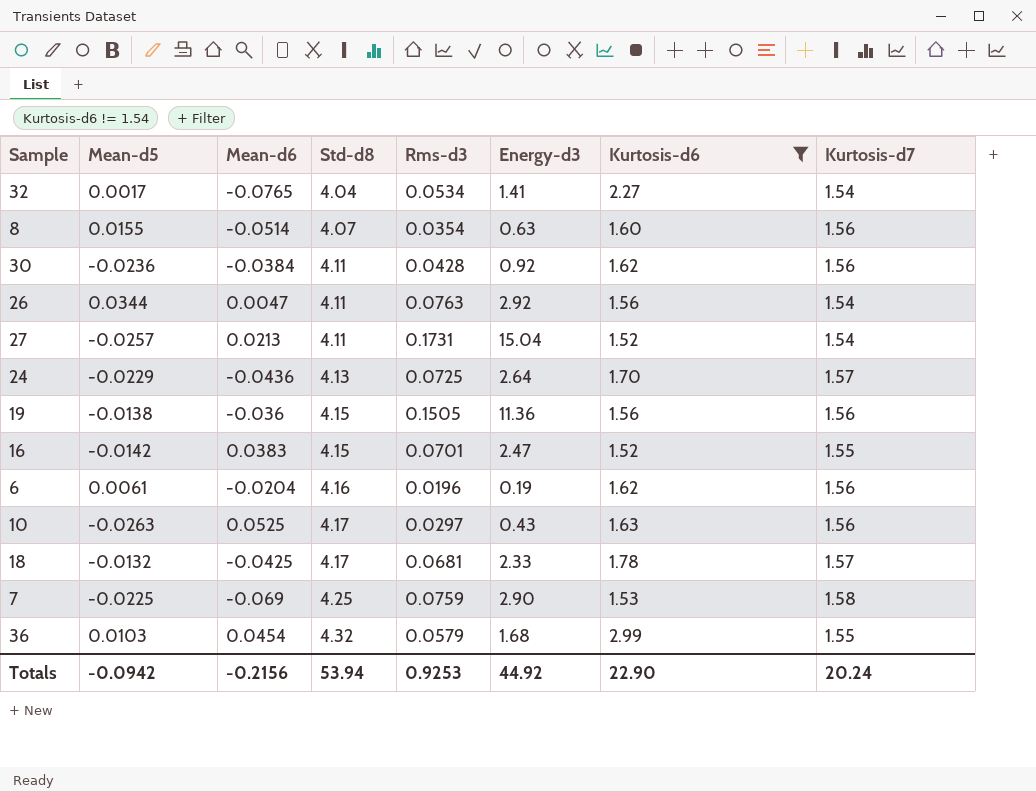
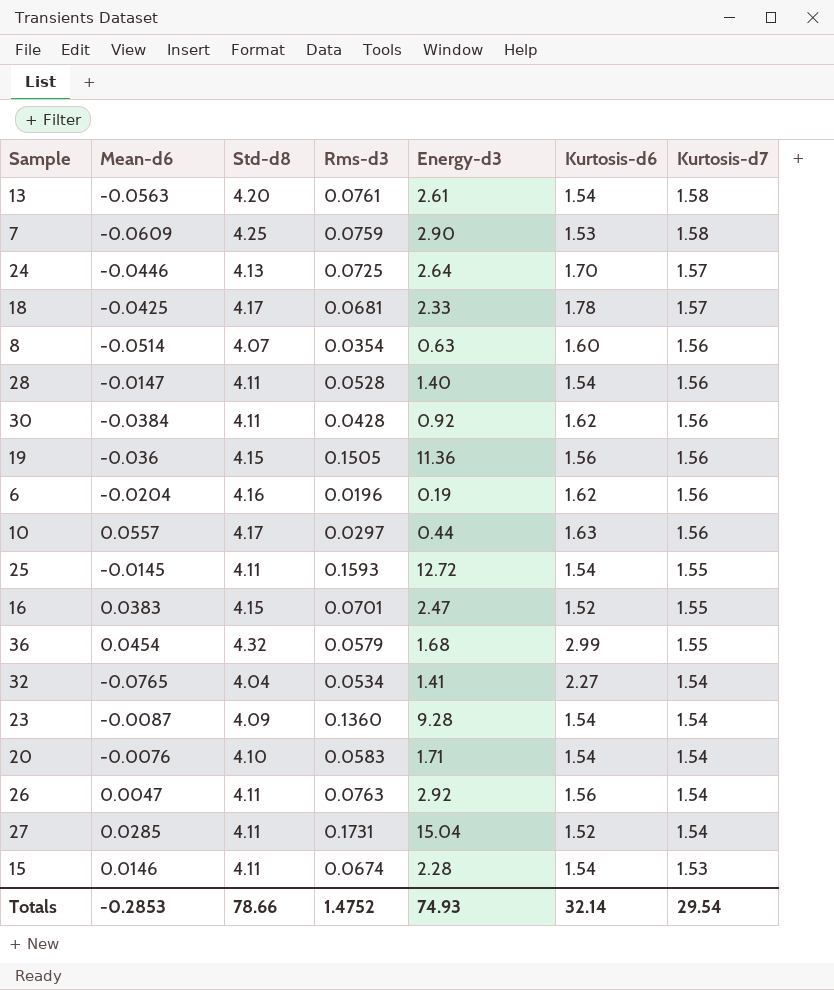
filter: Kurtosis-d6 != 1.54 -> none
row order: Std-d8 ascending -> Kurtosis-d7 descending
column Mean-d5 | position: 2 -> none
7 | Mean-d6: -0.069 -> -0.0609
24 | Mean-d6: -0.0436 -> -0.0446
10 | Mean-d6: 0.0525 -> 0.0557
10 | Energy-d3: 0.43 -> 0.44
27 | Mean-d6: 0.0213 -> 0.0285
Totals | Mean-d6: -0.2156 -> -0.2853
Totals | Std-d8: 53.94 -> 78.66
Totals | Rms-d3: 0.9253 -> 1.4752
Totals | Energy-d3: 44.92 -> 74.93
Totals | Kurtosis-d6: 22.90 -> 32.14
Totals | Kurtosis-d7: 20.24 -> 29.54

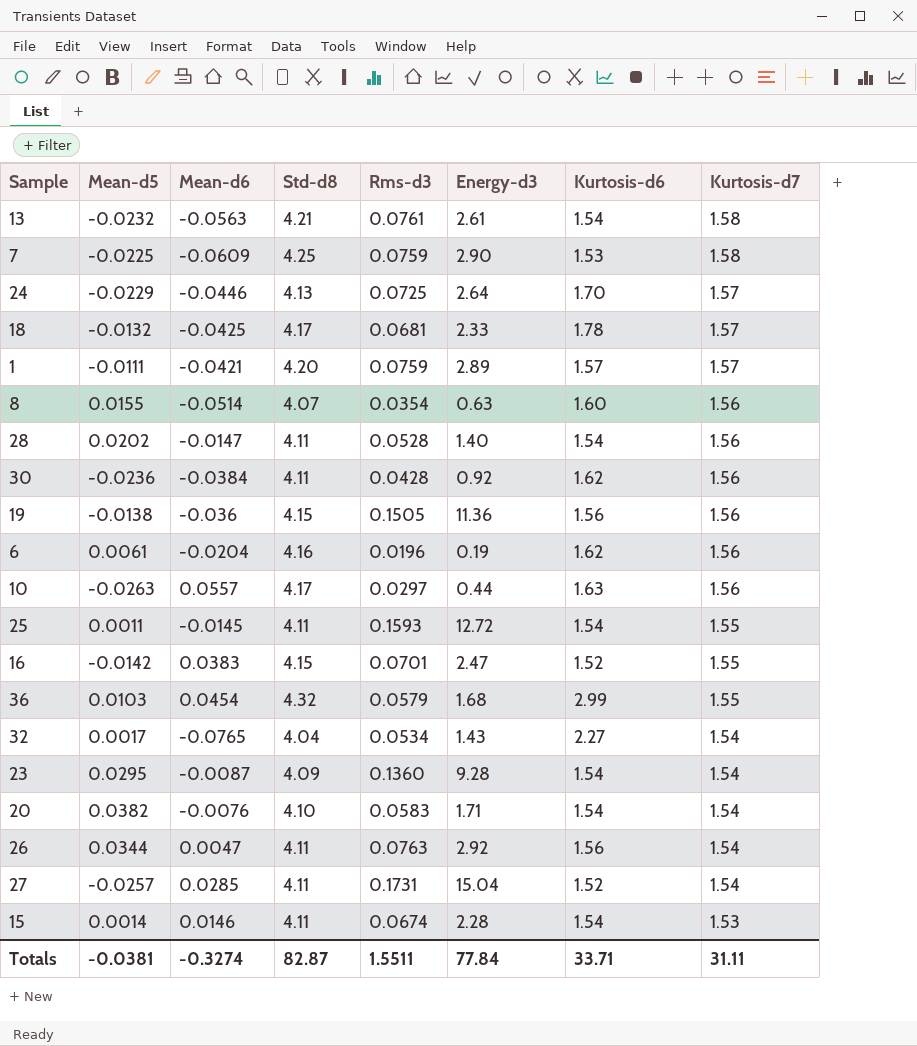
column Mean-d5 | position: none -> 2
13 | Std-d8: 4.20 -> 4.21
row 1: none -> -0.0111 | -0.0421 | 4.20 | 0.0759 | 2.89 | 1.57 | 1.57
32 | Energy-d3: 1.41 -> 1.43
Totals | Mean-d6: -0.2853 -> -0.3274
Totals | Std-d8: 78.66 -> 82.87
Totals | Rms-d3: 1.4752 -> 1.5511
Totals | Energy-d3: 74.93 -> 77.84
Totals | Kurtosis-d6: 32.14 -> 33.71
Totals | Kurtosis-d7: 29.54 -> 31.11

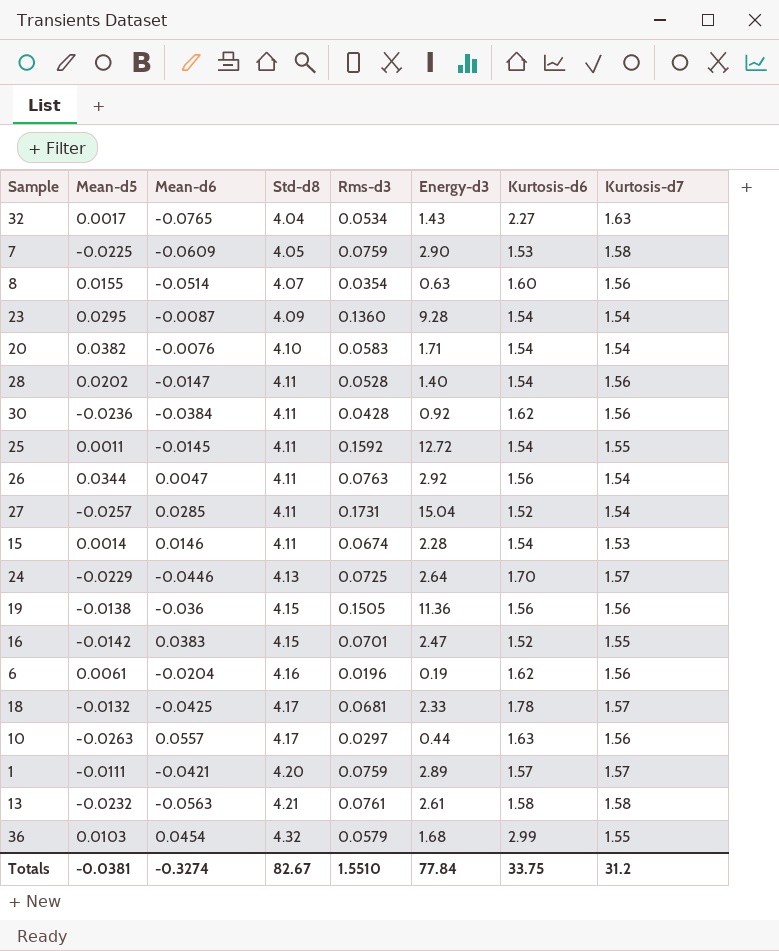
row order: Kurtosis-d7 descending -> Std-d8 ascending
32 | Kurtosis-d7: 1.54 -> 1.63
7 | Std-d8: 4.25 -> 4.05
25 | Rms-d3: 0.1593 -> 0.1592
13 | Kurtosis-d6: 1.54 -> 1.58
Totals | Std-d8: 82.87 -> 82.67
Totals | Rms-d3: 1.5511 -> 1.5510
Totals | Kurtosis-d6: 33.71 -> 33.75
Totals | Kurtosis-d7: 31.11 -> 31.2

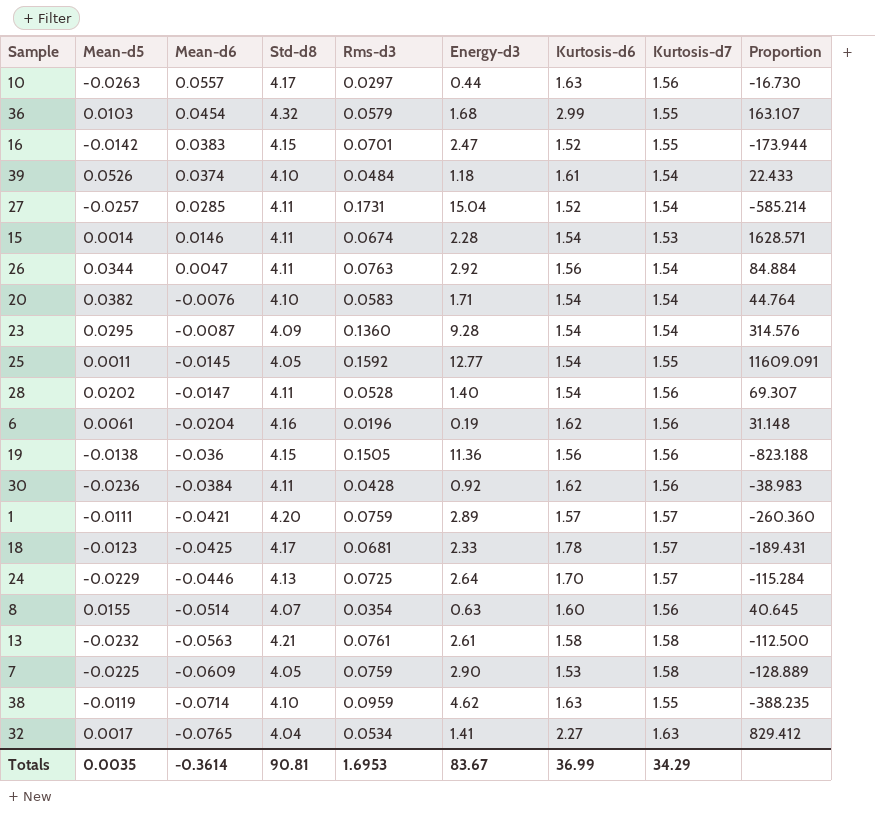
row order: Std-d8 ascending -> Mean-d6 descending
column Proportion | formula: none -> [Energy-d3] / [Mean-d5]
row 39: none -> 0.0526 | 0.0374 | 4.10 | 0.0484 | 1.18 | 1.61 | 1.54 | 22.433
25 | Std-d8: 4.11 -> 4.05
25 | Energy-d3: 12.72 -> 12.77
18 | Mean-d5: -0.0132 -> -0.0123
row 38: none -> -0.0119 | -0.0714 | 4.10 | 0.0959 | 4.62 | 1.63 | 1.55 | -388.235
32 | Energy-d3: 1.43 -> 1.41
Totals | Mean-d5: -0.0381 -> 0.0035
Totals | Mean-d6: -0.3274 -> -0.3614
Totals | Std-d8: 82.67 -> 90.81
Totals | Rms-d3: 1.5510 -> 1.6953
Totals | Energy-d3: 77.84 -> 83.67
Totals | Kurtosis-d6: 33.75 -> 36.99
Totals | Kurtosis-d7: 31.2 -> 34.29

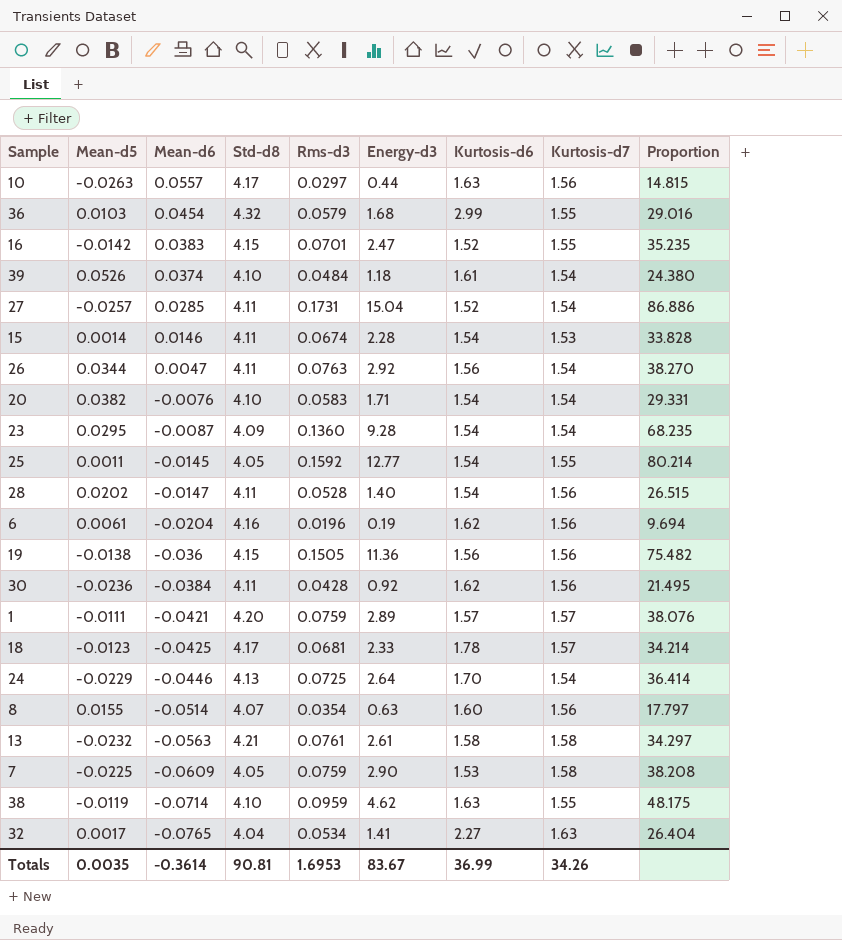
column Proportion | formula: [Energy-d3] / [Mean-d5] -> [Energy-d3] / [Rms-d3]
24 | Kurtosis-d7: 1.57 -> 1.54
Totals | Kurtosis-d7: 34.29 -> 34.26

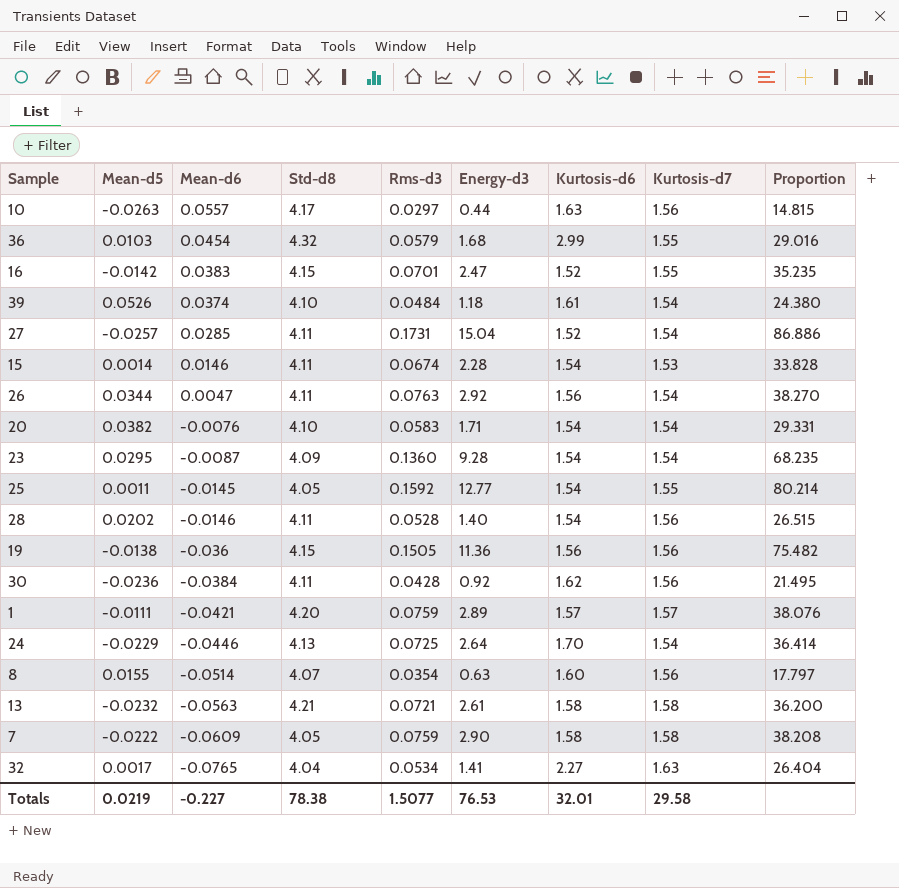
row 6: 0.0061 | -0.0204 | 4.16 | 0.0196 | 0.19 | 1.62 | 1.56 | 9.694 -> none
row 18: -0.0123 | -0.0425 | 4.17 | 0.0681 | 2.33 | 1.78 | 1.57 | 34.214 -> none
row 38: -0.0119 | -0.0714 | 4.10 | 0.0959 | 4.62 | 1.63 | 1.55 | 48.175 -> none
28 | Mean-d6: -0.0147 -> -0.0146
13 | Rms-d3: 0.0761 -> 0.0721
13 | Proportion: 34.297 -> 36.200
7 | Mean-d5: -0.0225 -> -0.0222
7 | Kurtosis-d6: 1.53 -> 1.58
Totals | Mean-d5: 0.0035 -> 0.0219
Totals | Mean-d6: -0.3614 -> -0.227
Totals | Std-d8: 90.81 -> 78.38
Totals | Rms-d3: 1.6953 -> 1.5077
Totals | Energy-d3: 83.67 -> 76.53
Totals | Kurtosis-d6: 36.99 -> 32.01
Totals | Kurtosis-d7: 34.26 -> 29.58

